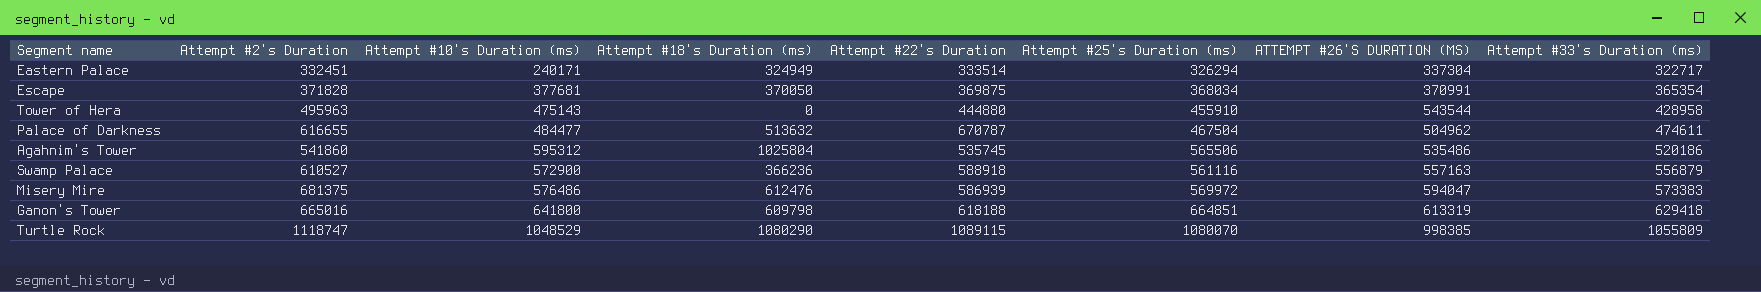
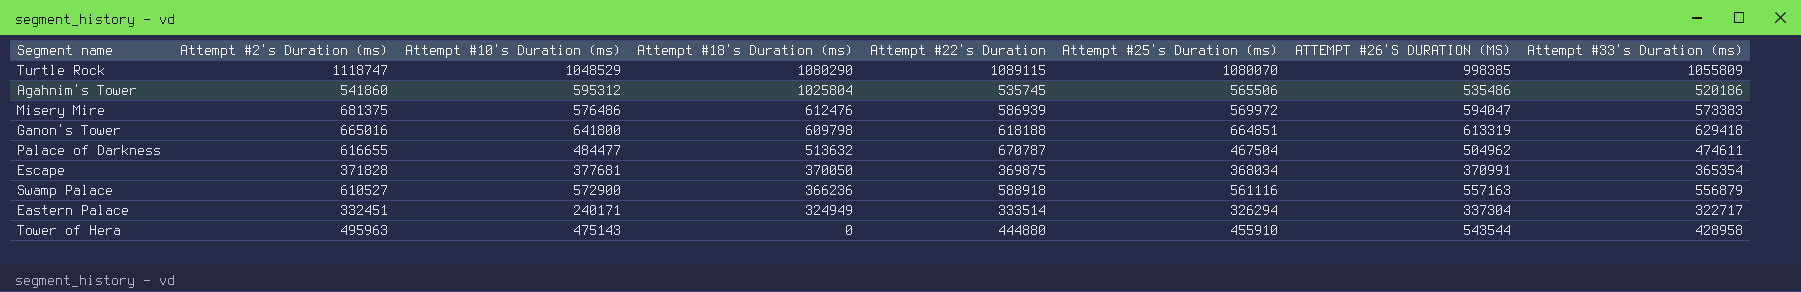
row order: Attempt #33's Duration (ms) ascending -> Attempt #18's Duration (ms) descending
column name: Attempt #2's Duration -> Attempt #2's Duration (ms)

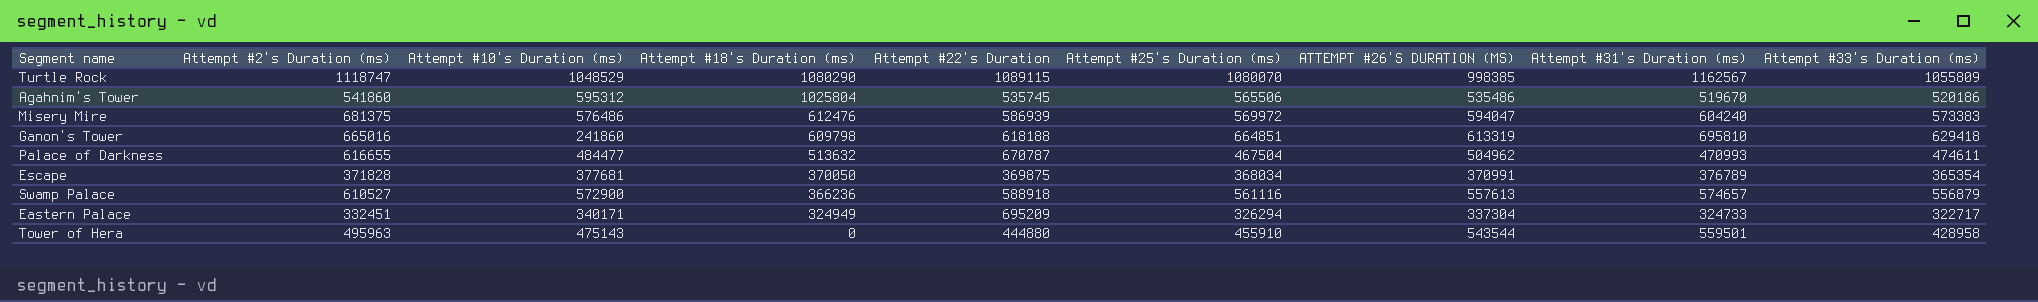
column Attempt #31's Duration (ms) | position: none -> 8
Ganon's Tower | Attempt #10's Duration (ms): 641800 -> 241860
Swamp Palace | ATTEMPT #26'S DURATION (MS): 557163 -> 557613
Eastern Palace | Attempt #10's Duration (ms): 240171 -> 340171
Eastern Palace | Attempt #22's Duration: 333514 -> 695209

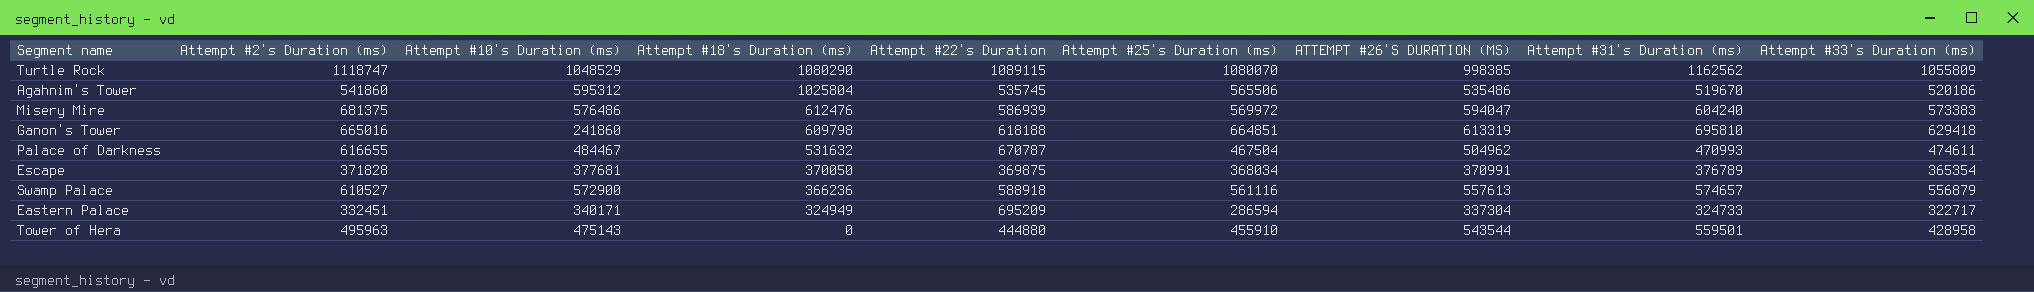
Turtle Rock | Attempt #31's Duration (ms): 1162567 -> 1162562
Palace of Darkness | Attempt #10's Duration (ms): 484477 -> 484467
Palace of Darkness | Attempt #18's Duration (ms): 513632 -> 531632
Eastern Palace | Attempt #25's Duration (ms): 326294 -> 286594

